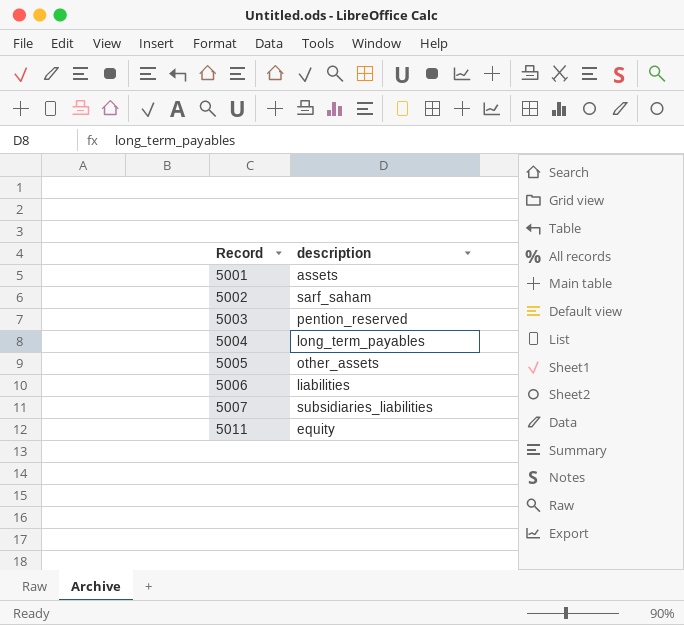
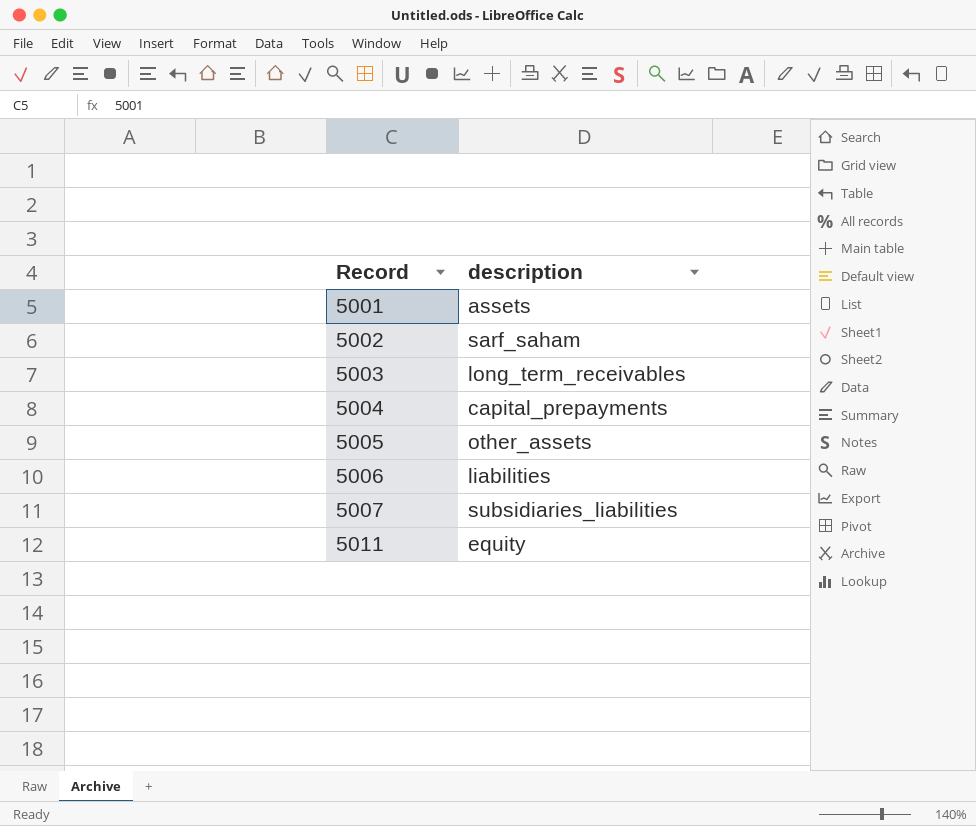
5003 | description: pention_reserved -> long_term_receivables
5004 | description: long_term_payables -> capital_prepayments

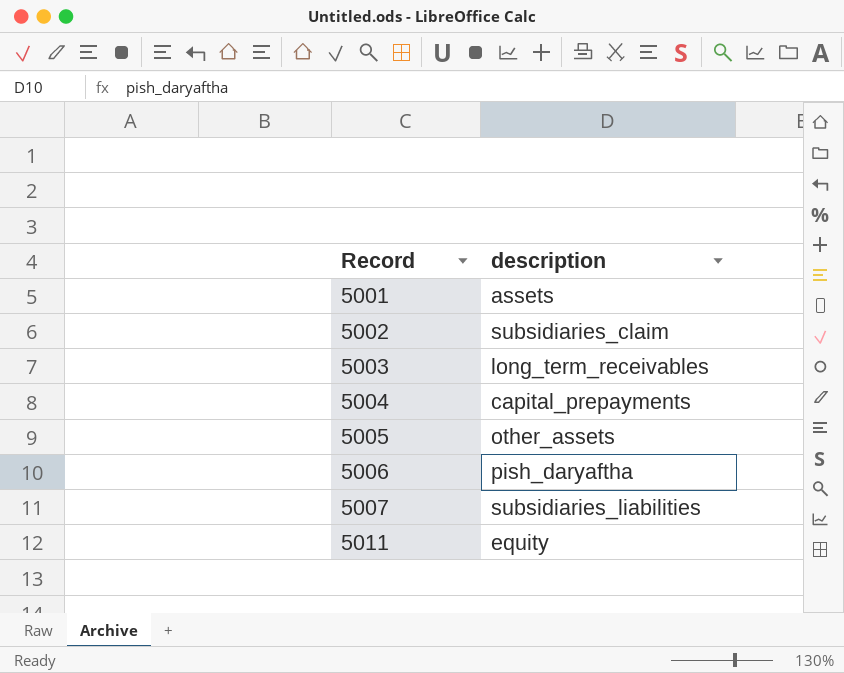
5002 | description: sarf_saham -> subsidiaries_claim
5006 | description: liabilities -> pish_daryaftha

